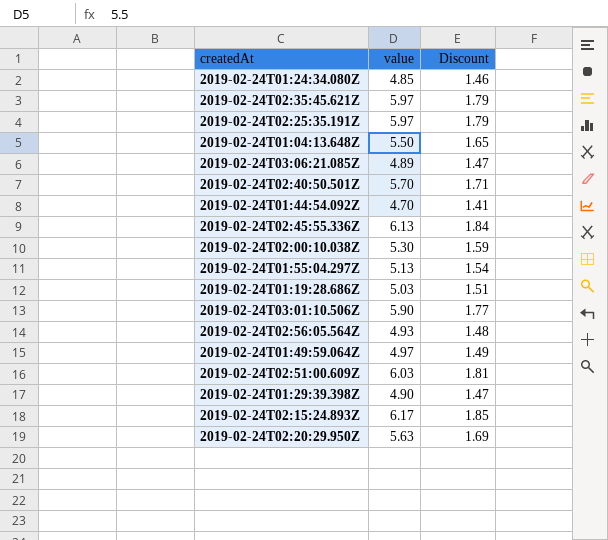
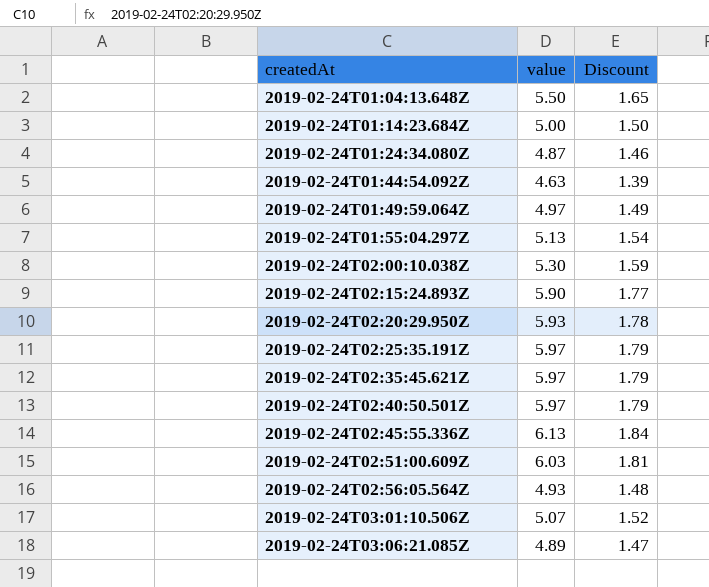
row order: none -> createdAt ascending
row 2019-02-24T01:19:28.686Z: 5.03 | 1.51 -> none
row 2019-02-24T01:29:39.398Z: 4.90 | 1.47 -> none
row 2019-02-24T01:14:23.684Z: none -> 5.00 | 1.50
2019-02-24T01:24:34.080Z | value: 4.85 -> 4.87
2019-02-24T01:44:54.092Z | value: 4.70 -> 4.63
2019-02-24T01:44:54.092Z | Discount: 1.41 -> 1.39
2019-02-24T02:15:24.893Z | value: 6.17 -> 5.90
2019-02-24T02:15:24.893Z | Discount: 1.85 -> 1.77
2019-02-24T02:20:29.950Z | value: 5.63 -> 5.93
2019-02-24T02:20:29.950Z | Discount: 1.69 -> 1.78
2019-02-24T02:40:50.501Z | value: 5.70 -> 5.97
2019-02-24T02:40:50.501Z | Discount: 1.71 -> 1.79
2019-02-24T03:01:10.506Z | value: 5.90 -> 5.07
2019-02-24T03:01:10.506Z | Discount: 1.77 -> 1.52

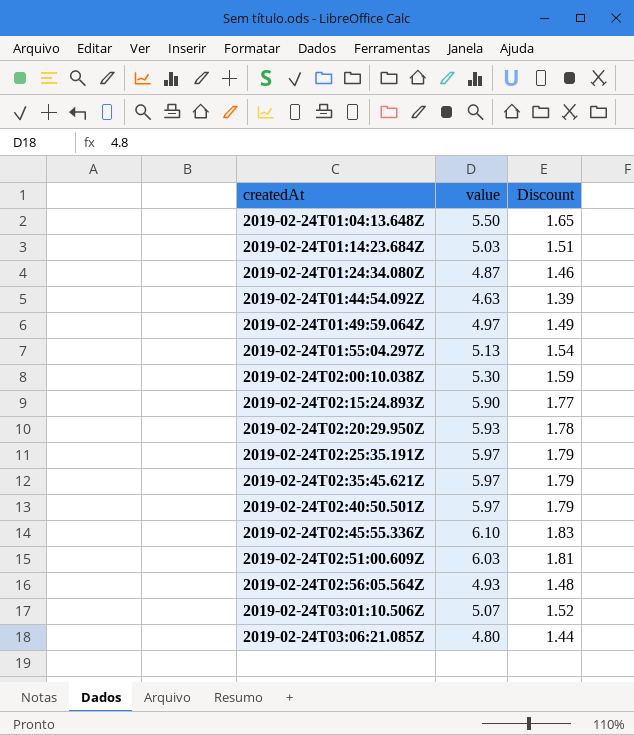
2019-02-24T01:14:23.684Z | value: 5.00 -> 5.03
2019-02-24T01:14:23.684Z | Discount: 1.50 -> 1.51
2019-02-24T02:45:55.336Z | value: 6.13 -> 6.10
2019-02-24T02:45:55.336Z | Discount: 1.84 -> 1.83
2019-02-24T03:06:21.085Z | value: 4.89 -> 4.80
2019-02-24T03:06:21.085Z | Discount: 1.47 -> 1.44

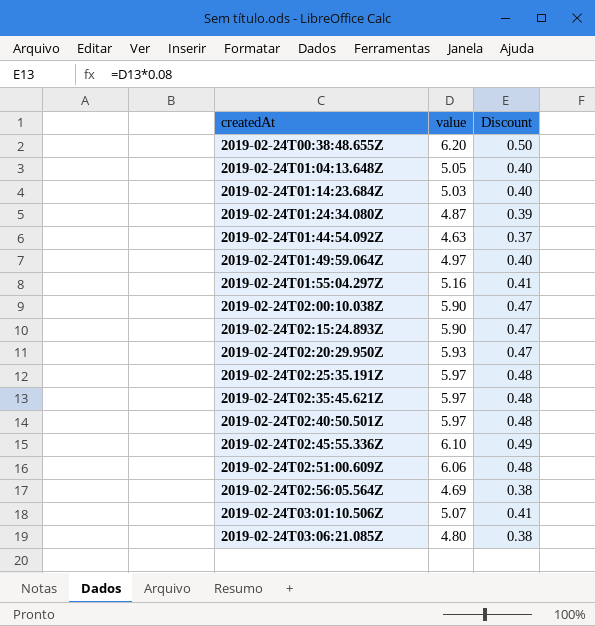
column Discount | formula: [value] * 0.3 -> [value] * 0.08
row 2019-02-24T00:38:48.655Z: none -> 6.20 | 0.50
2019-02-24T01:04:13.648Z | value: 5.50 -> 5.05
2019-02-24T01:55:04.297Z | value: 5.13 -> 5.16
2019-02-24T02:00:10.038Z | value: 5.30 -> 5.90
2019-02-24T02:51:00.609Z | value: 6.03 -> 6.06
2019-02-24T02:56:05.564Z | value: 4.93 -> 4.69

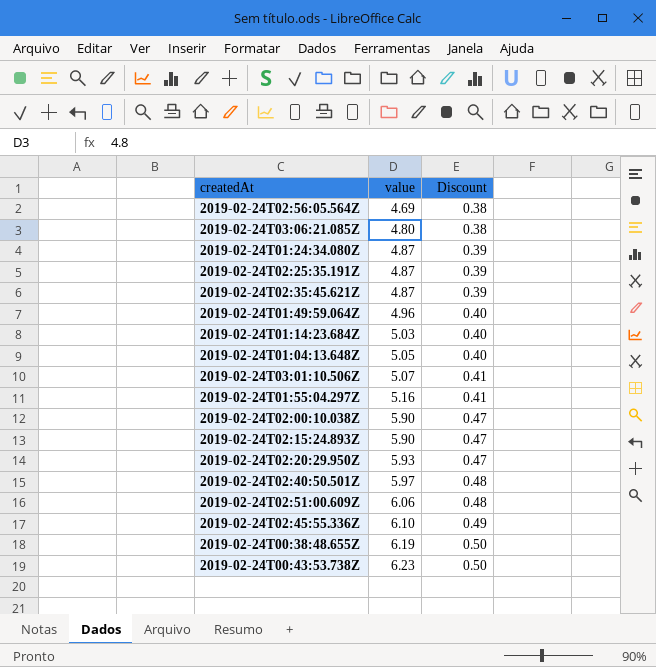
row order: createdAt ascending -> value ascending
row 2019-02-24T01:44:54.092Z: 4.63 | 0.37 -> none
2019-02-24T02:25:35.191Z | value: 5.97 -> 4.87
2019-02-24T02:25:35.191Z | Discount: 0.48 -> 0.39
2019-02-24T02:35:45.621Z | value: 5.97 -> 4.87
2019-02-24T02:35:45.621Z | Discount: 0.48 -> 0.39
2019-02-24T01:49:59.064Z | value: 4.97 -> 4.96
2019-02-24T00:38:48.655Z | value: 6.20 -> 6.19
row 2019-02-24T00:43:53.738Z: none -> 6.23 | 0.50

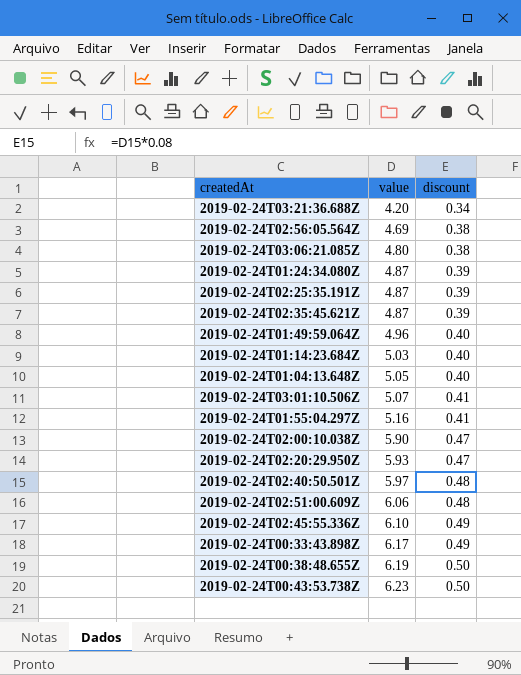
column name: Discount -> discount
row 2019-02-24T02:15:24.893Z: 5.90 | 0.47 -> none
row 2019-02-24T03:21:36.688Z: none -> 4.20 | 0.34
row 2019-02-24T00:33:43.898Z: none -> 6.17 | 0.49

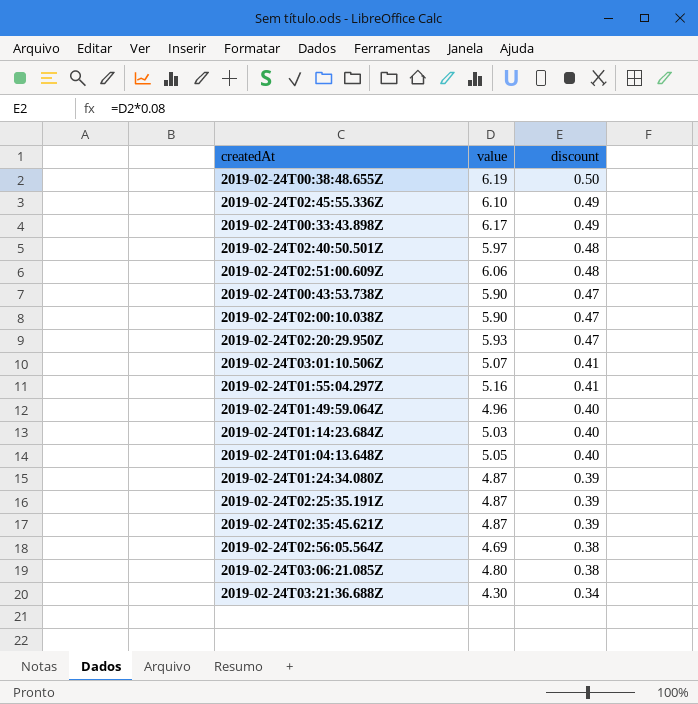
row order: value ascending -> discount descending
2019-02-24T00:43:53.738Z | value: 6.23 -> 5.90
2019-02-24T00:43:53.738Z | discount: 0.50 -> 0.47
2019-02-24T03:21:36.688Z | value: 4.20 -> 4.30

